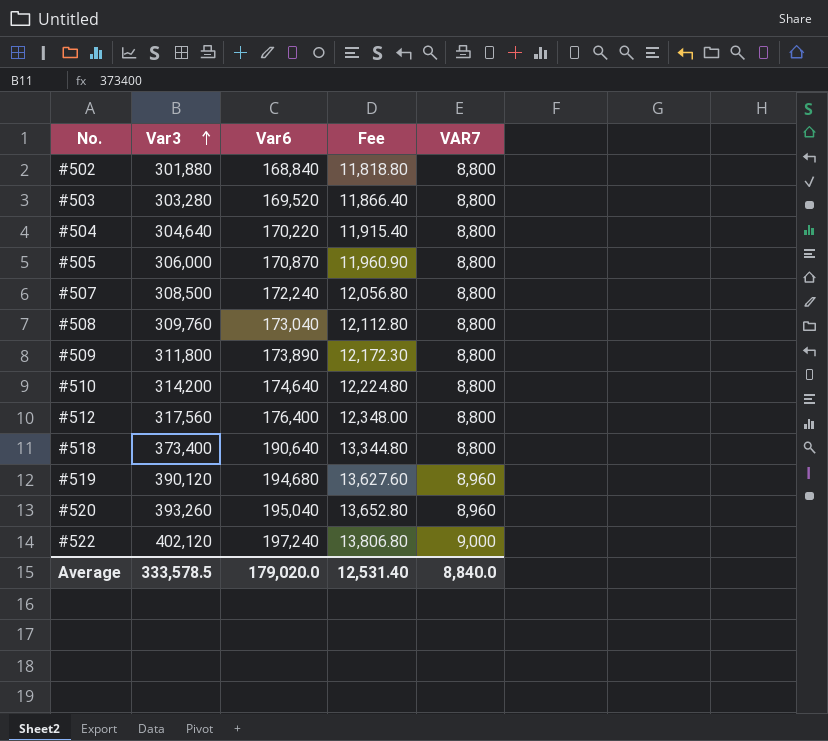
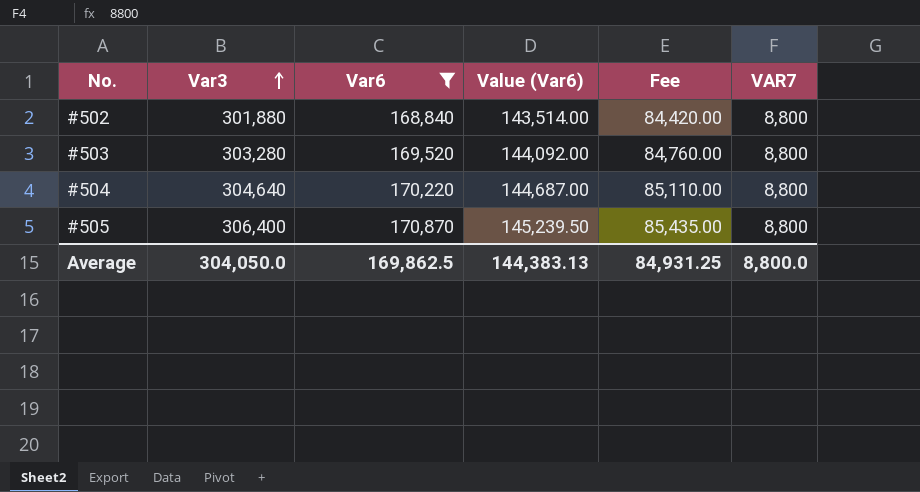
filter: none -> Var6 <= 170,870
column Value (Var6) | formula: none -> [Var6] * 0.85
column Fee | formula: [Var6] * 0.07 -> [Var6] * 0.5
#505 | Var3: 306,000 -> 306,400
Average | Var3: 333,578.5 -> 304,050.0
Average | Var6: 179,020.0 -> 169,862.5
Average | Fee: 12,531.40 -> 84,931.25
Average | VAR7: 8,840.0 -> 8,800.0

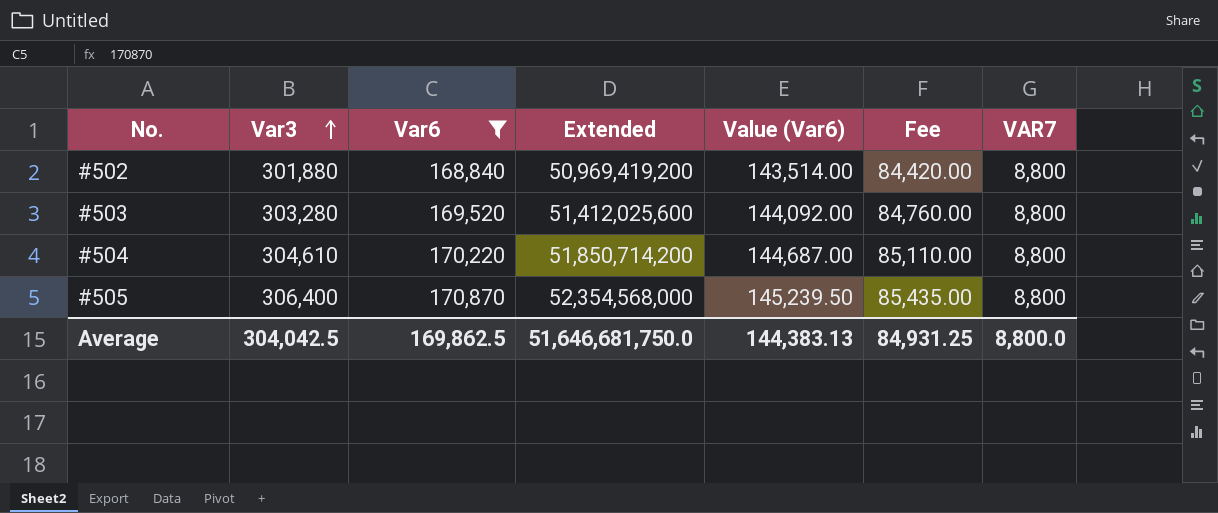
column Extended | formula: none -> [Var3] * [Var6]
#504 | Var3: 304,640 -> 304,610
Average | Var3: 304,050.0 -> 304,042.5

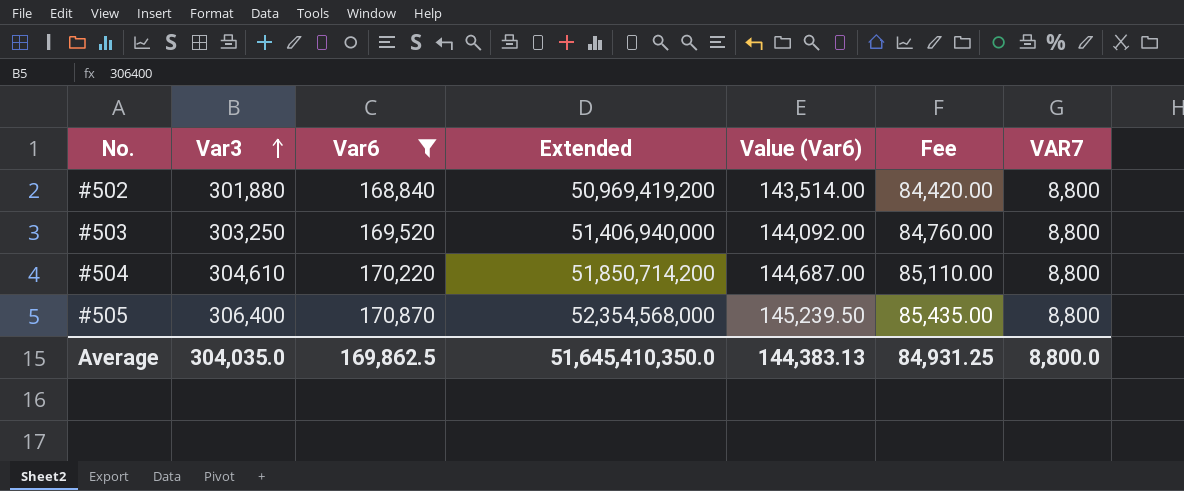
#503 | Var3: 303,280 -> 303,250
#503 | Extended: 51,412,025,600 -> 51,406,940,000
Average | Var3: 304,042.5 -> 304,035.0
Average | Extended: 51,646,681,750.0 -> 51,645,410,350.0

